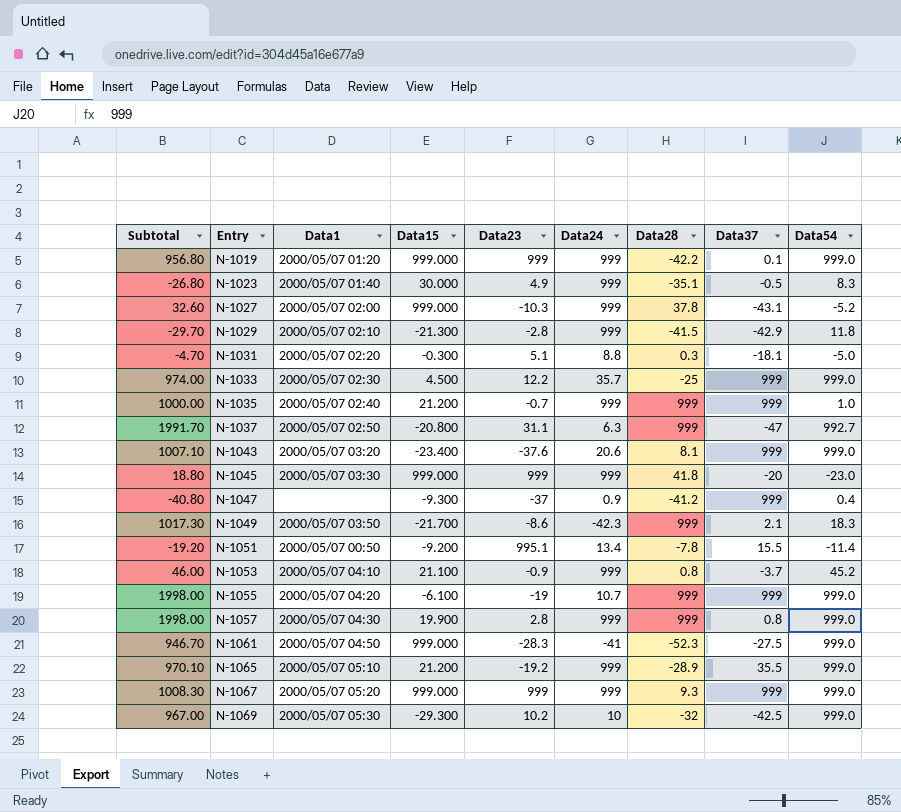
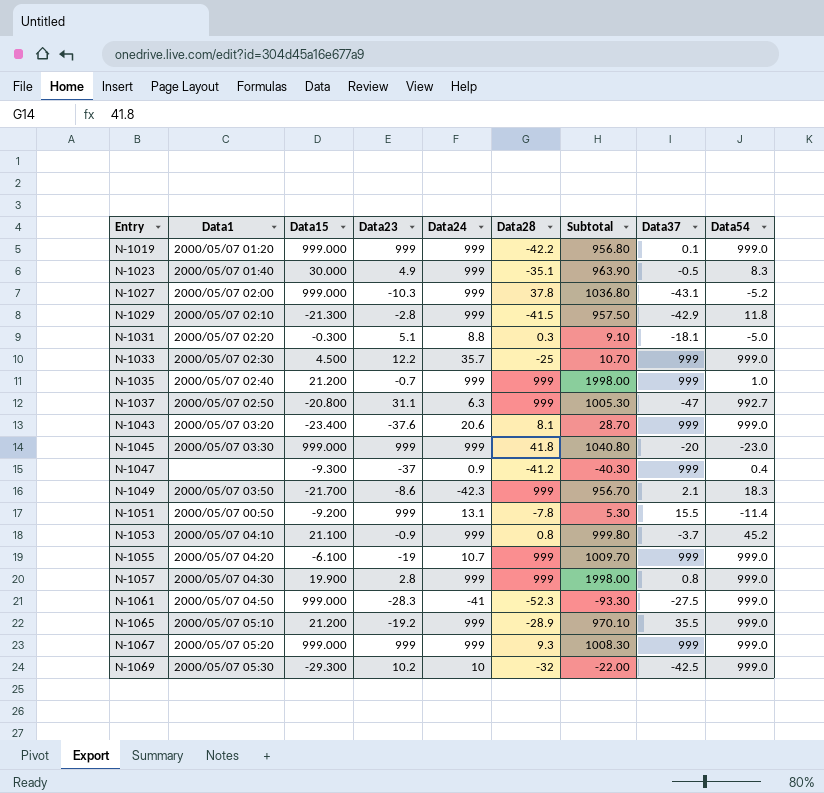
column Subtotal | formula: [Data28] + [Data54] -> [Data24] + [Data28]
column Subtotal | position: 1 -> 7
N-1051 | Data23: 995.1 -> 999
N-1051 | Data24: 13.4 -> 13.1

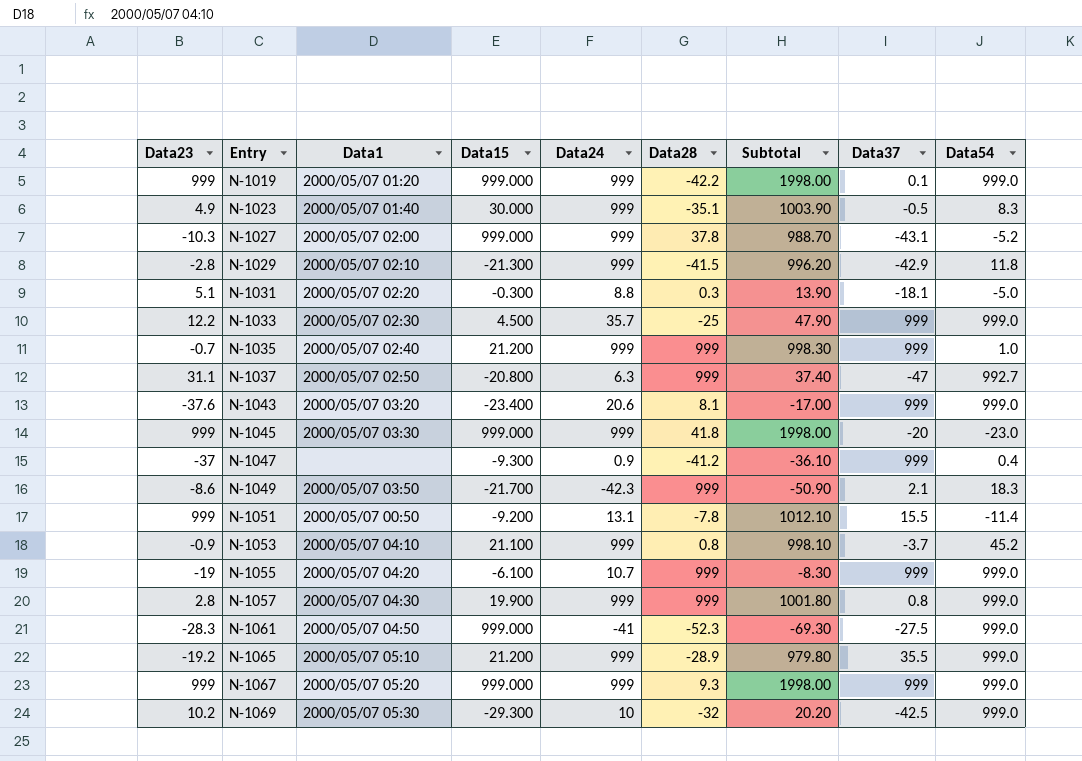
column Data23 | position: 4 -> 1
column Subtotal | formula: [Data24] + [Data28] -> [Data23] + [Data24]

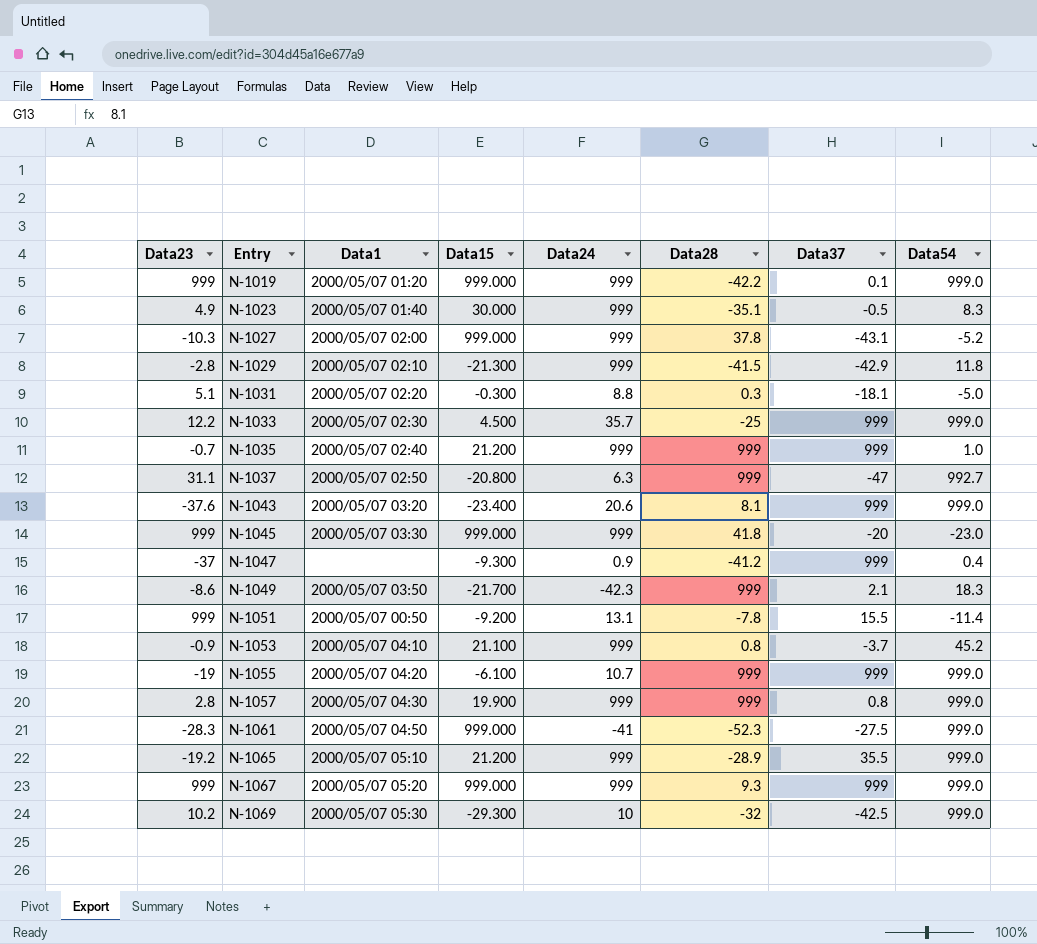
column Subtotal | formula: [Data23] + [Data24] -> none

